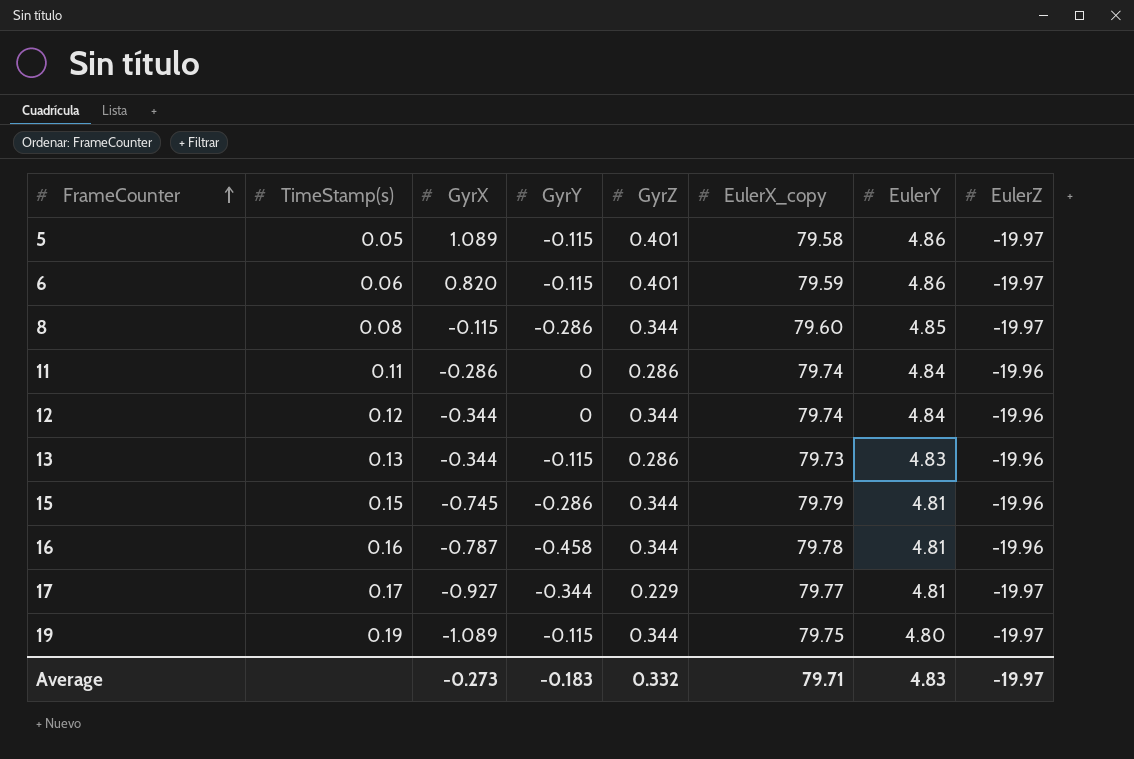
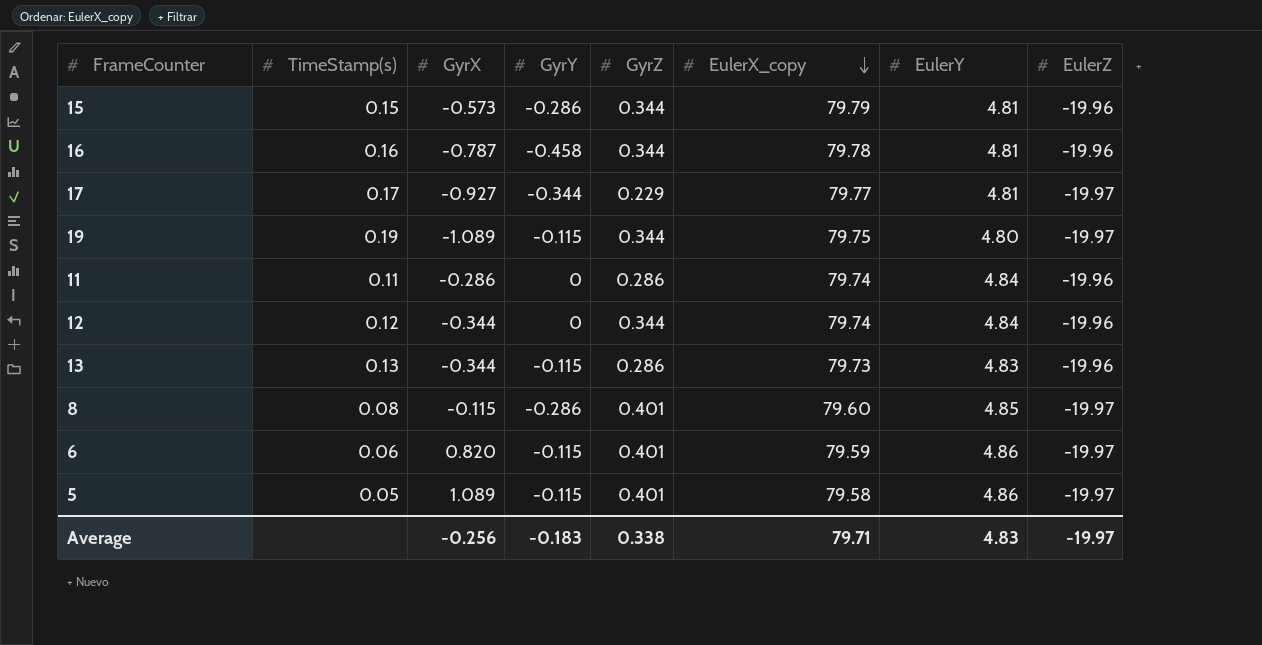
row order: FrameCounter ascending -> EulerX_copy descending
15 | GyrX: -0.745 -> -0.573
8 | GyrZ: 0.344 -> 0.401
Average | GyrX: -0.273 -> -0.256
Average | GyrZ: 0.332 -> 0.338

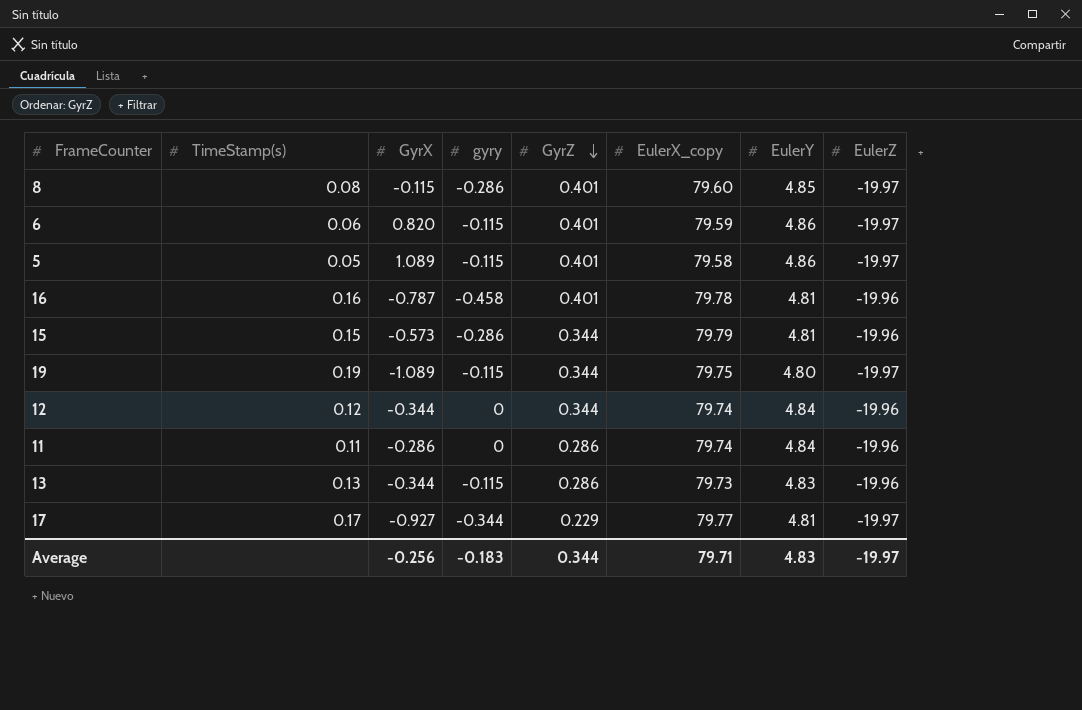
row order: EulerX_copy descending -> GyrZ descending
column name: GyrY -> gyry
16 | GyrZ: 0.344 -> 0.401
Average | GyrZ: 0.338 -> 0.344

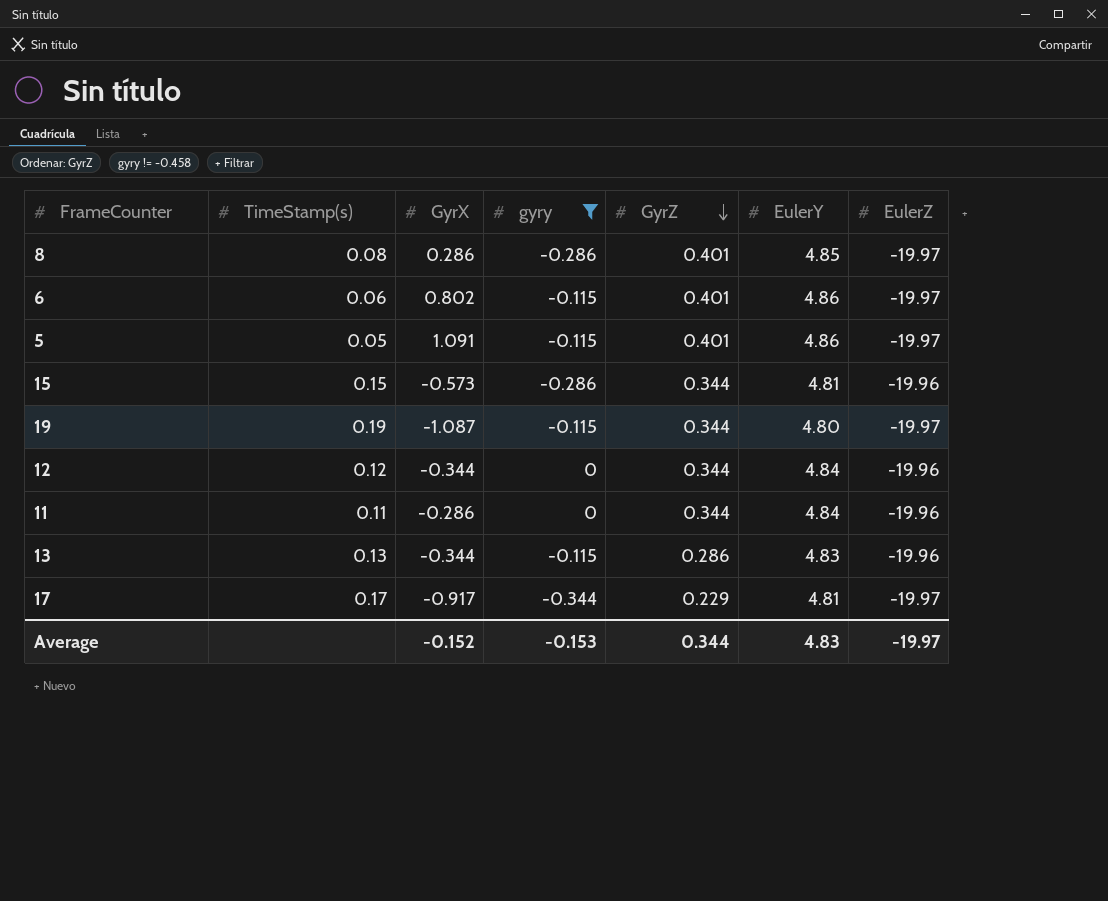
filter: none -> gyry != -0.458
column EulerX_copy | position: 6 -> none
8 | GyrX: -0.115 -> 0.286
6 | GyrX: 0.820 -> 0.802
5 | GyrX: 1.089 -> 1.091
19 | GyrX: -1.089 -> -1.087
11 | GyrZ: 0.286 -> 0.344
17 | GyrX: -0.927 -> -0.917
Average | GyrX: -0.256 -> -0.152
Average | gyry: -0.183 -> -0.153

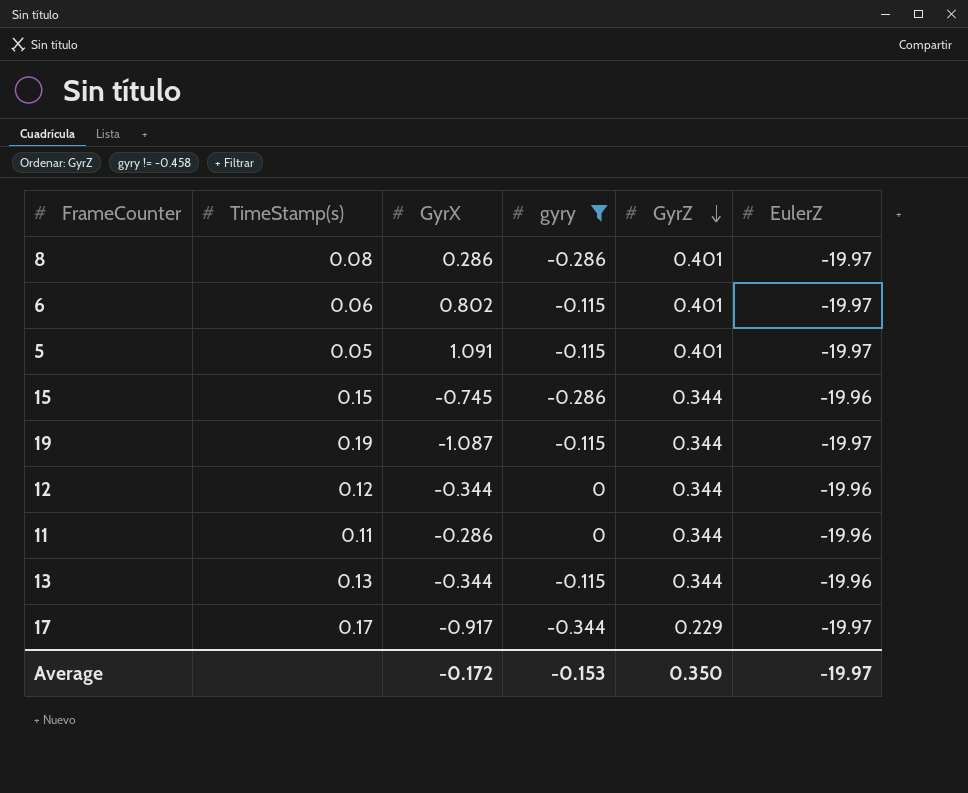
column EulerY | position: 6 -> none
15 | GyrX: -0.573 -> -0.745
13 | GyrZ: 0.286 -> 0.344
Average | GyrX: -0.152 -> -0.172
Average | GyrZ: 0.344 -> 0.350

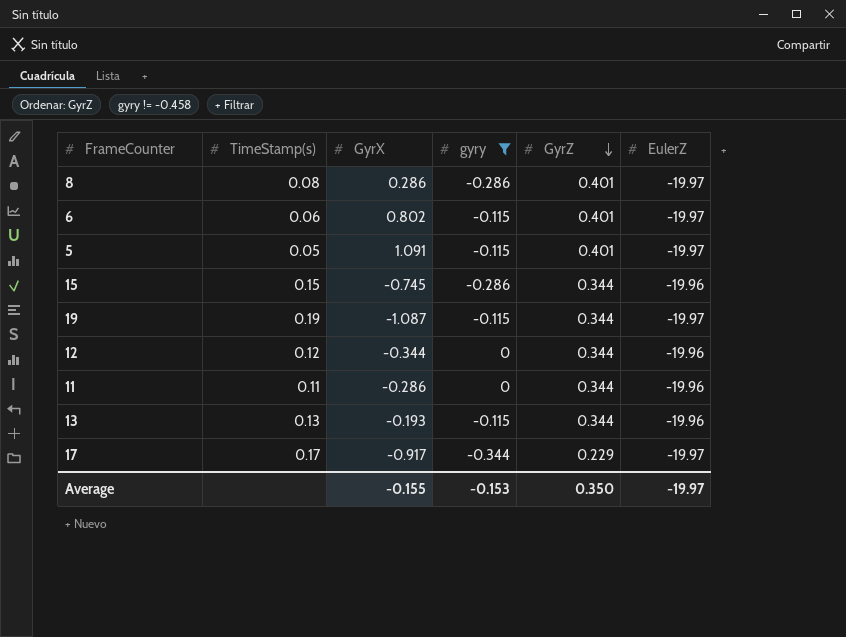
13 | GyrX: -0.344 -> -0.193
Average | GyrX: -0.172 -> -0.155

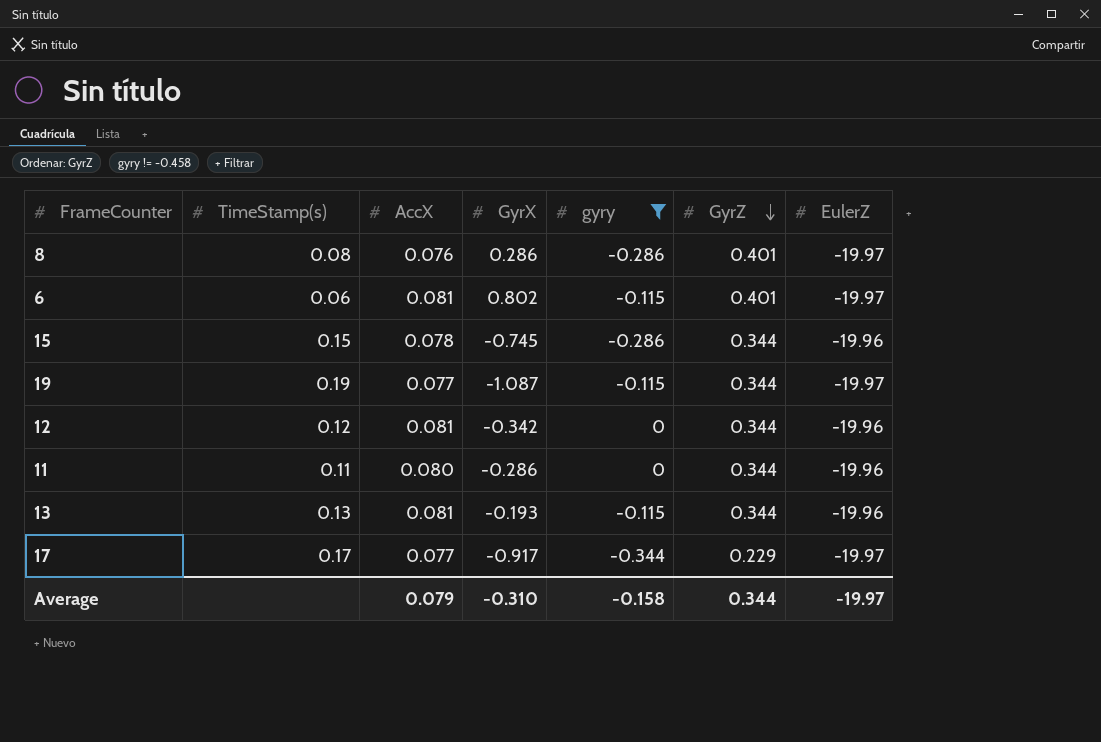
column AccX | position: none -> 3
row 5: 0.05 | 1.091 | -0.115 | 0.401 | -19.97 -> none
12 | GyrX: -0.344 -> -0.342
Average | GyrX: -0.155 -> -0.310
Average | gyry: -0.153 -> -0.158
Average | GyrZ: 0.350 -> 0.344

